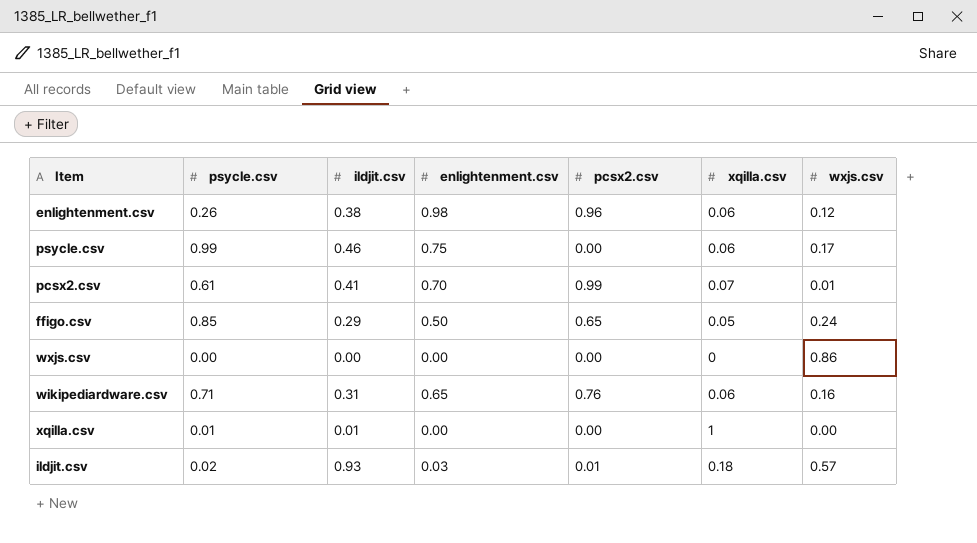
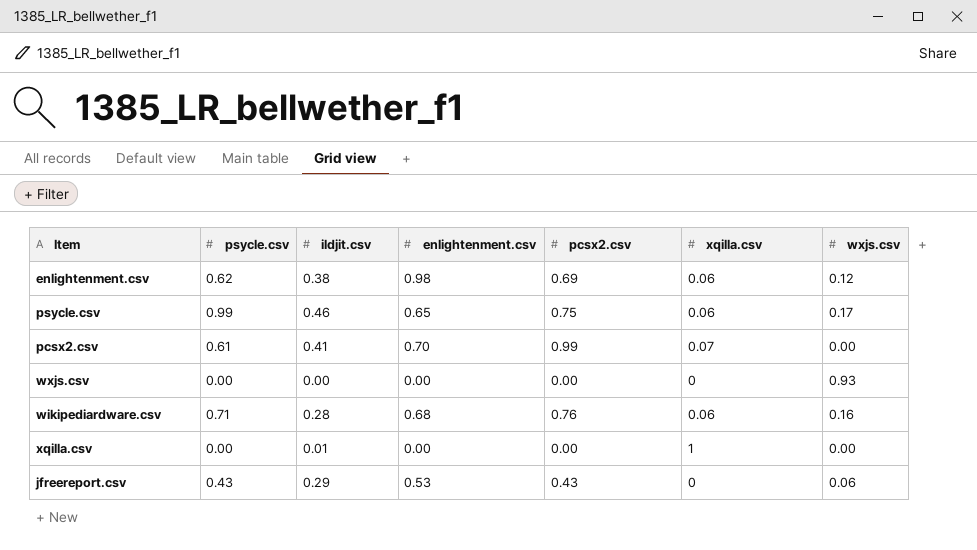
row ffigo.csv: 0.85 | 0.29 | 0.50 | 0.65 | 0.05 | 0.24 -> none
row ildjit.csv: 0.02 | 0.93 | 0.03 | 0.01 | 0.18 | 0.57 -> none
enlightenment.csv | psycle.csv: 0.26 -> 0.62
enlightenment.csv | pcsx2.csv: 0.96 -> 0.69
psycle.csv | enlightenment.csv: 0.75 -> 0.65
psycle.csv | pcsx2.csv: 0.00 -> 0.75
pcsx2.csv | wxjs.csv: 0.01 -> 0.00
wxjs.csv | wxjs.csv: 0.86 -> 0.93
wikipediardware.csv | ildjit.csv: 0.31 -> 0.28
wikipediardware.csv | enlightenment.csv: 0.65 -> 0.68
xqilla.csv | psycle.csv: 0.01 -> 0.00
row jfreereport.csv: none -> 0.43 | 0.29 | 0.53 | 0.43 | 0 | 0.06

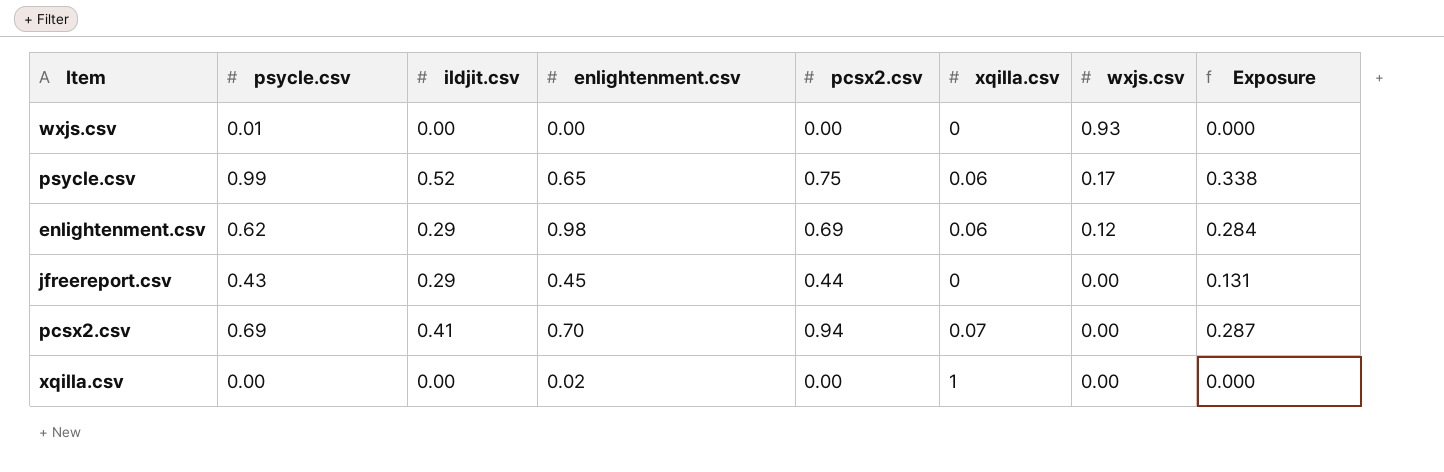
row order: none -> wxjs.csv descending
column Exposure | formula: none -> [ildjit.csv] * [enlightenment.csv]
row wikipediardware.csv: 0.71 | 0.28 | 0.68 | 0.76 | 0.06 | 0.16 -> none
wxjs.csv | psycle.csv: 0.00 -> 0.01
psycle.csv | ildjit.csv: 0.46 -> 0.52
enlightenment.csv | ildjit.csv: 0.38 -> 0.29
jfreereport.csv | enlightenment.csv: 0.53 -> 0.45
jfreereport.csv | pcsx2.csv: 0.43 -> 0.44
jfreereport.csv | wxjs.csv: 0.06 -> 0.00
pcsx2.csv | psycle.csv: 0.61 -> 0.69
pcsx2.csv | pcsx2.csv: 0.99 -> 0.94
xqilla.csv | ildjit.csv: 0.01 -> 0.00
xqilla.csv | enlightenment.csv: 0.00 -> 0.02

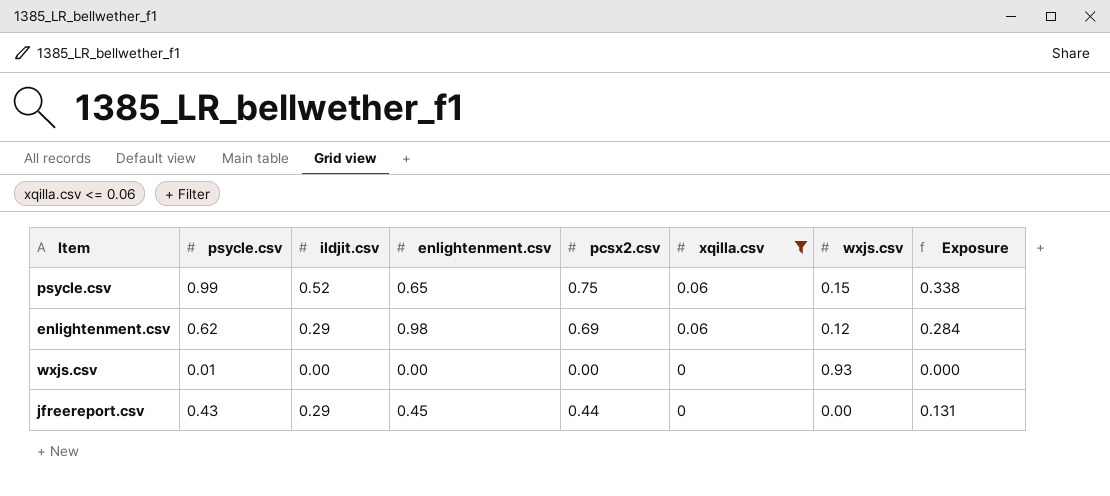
filter: none -> xqilla.csv <= 0.06
row order: wxjs.csv descending -> xqilla.csv descending
psycle.csv | wxjs.csv: 0.17 -> 0.15

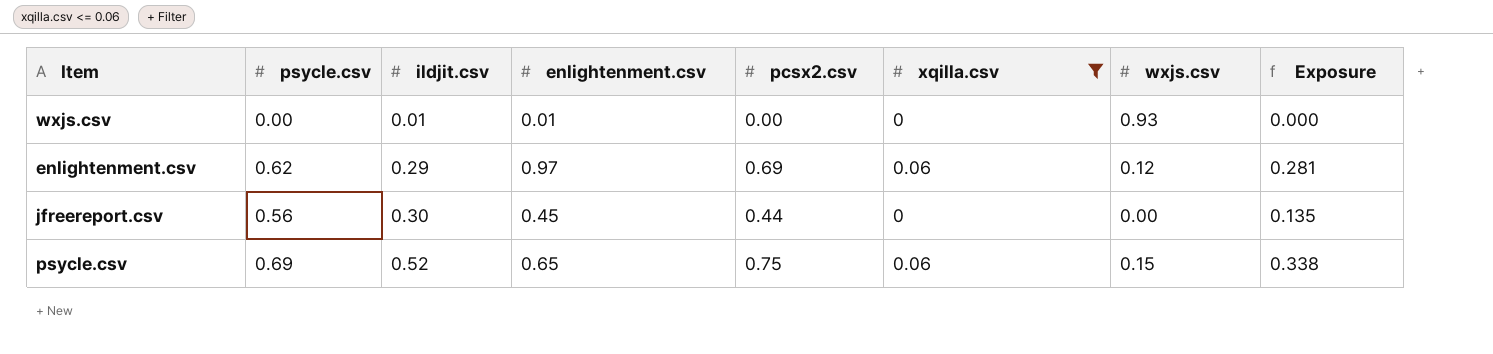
row order: xqilla.csv descending -> ildjit.csv ascending
wxjs.csv | psycle.csv: 0.01 -> 0.00
wxjs.csv | ildjit.csv: 0.00 -> 0.01
wxjs.csv | enlightenment.csv: 0.00 -> 0.01
enlightenment.csv | enlightenment.csv: 0.98 -> 0.97
enlightenment.csv | Exposure: 0.284 -> 0.281
jfreereport.csv | psycle.csv: 0.43 -> 0.56
jfreereport.csv | ildjit.csv: 0.29 -> 0.30
jfreereport.csv | Exposure: 0.131 -> 0.135
psycle.csv | psycle.csv: 0.99 -> 0.69

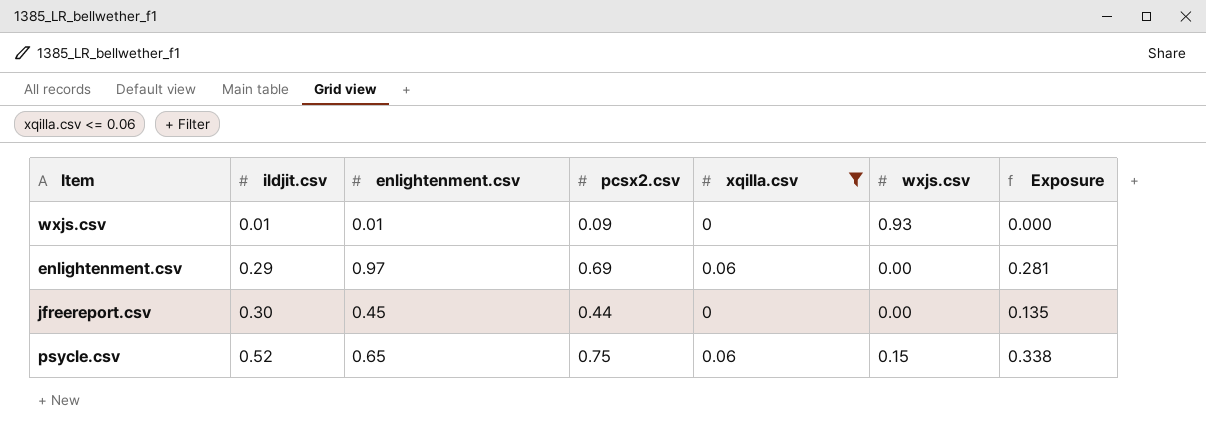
column psycle.csv | position: 2 -> none
wxjs.csv | pcsx2.csv: 0.00 -> 0.09
enlightenment.csv | wxjs.csv: 0.12 -> 0.00

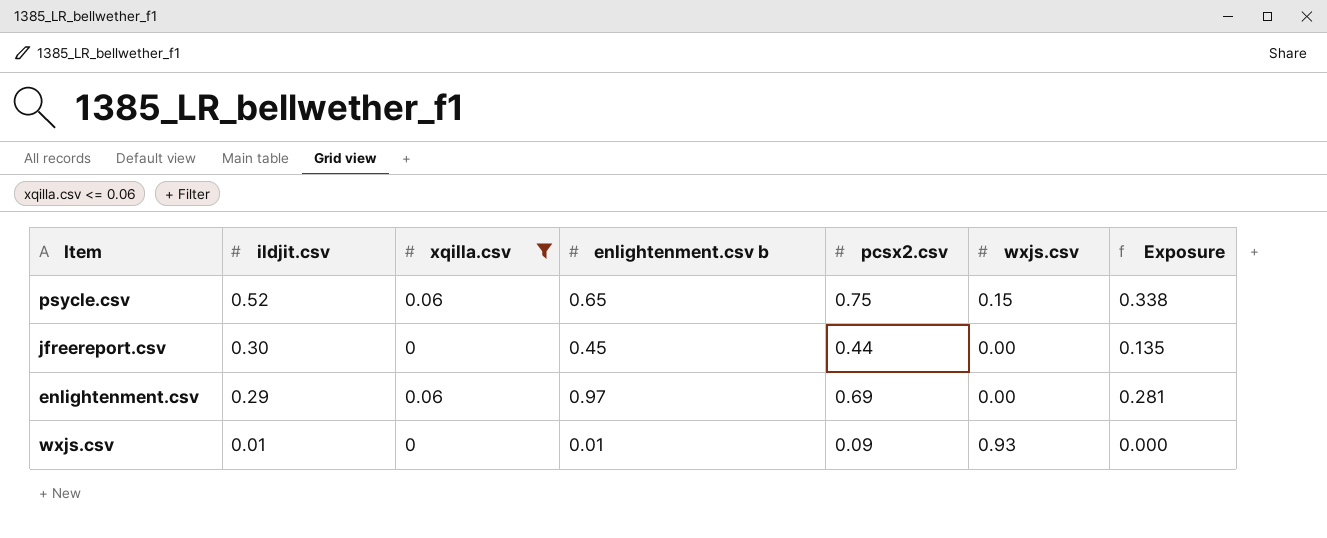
row order: ildjit.csv ascending -> ildjit.csv descending
column xqilla.csv | position: 5 -> 3
column name: enlightenment.csv -> enlightenment.csv b

